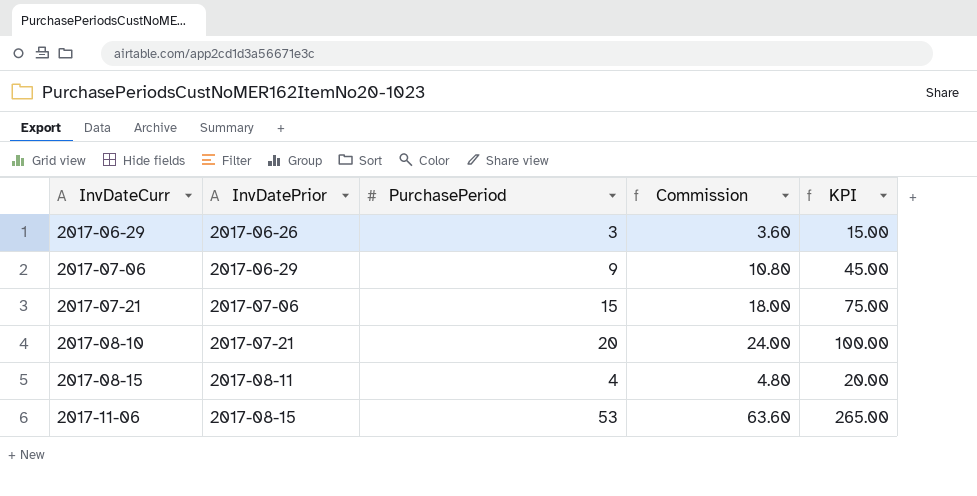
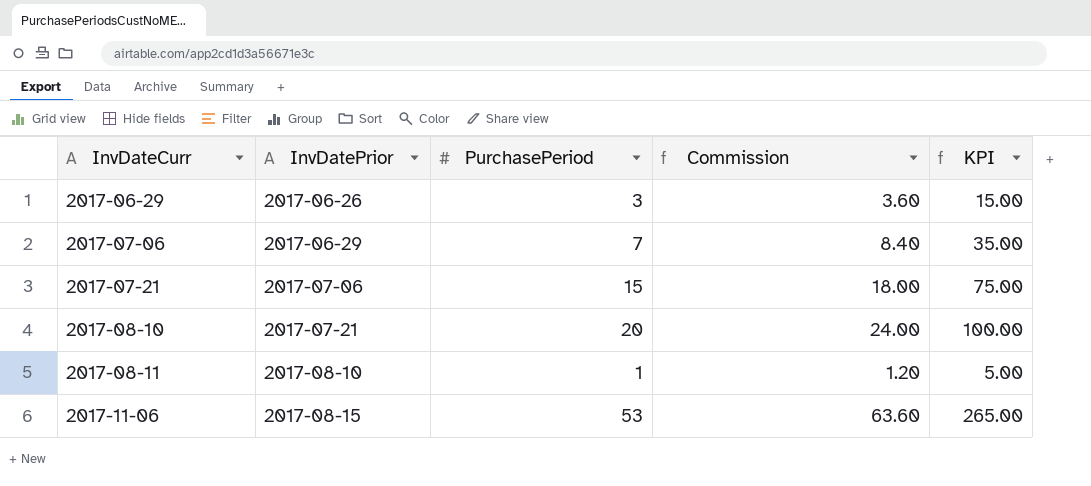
row 2017-08-15: 2017-08-11 | 4 | 4.80 | 20.00 -> none
2017-07-06 | PurchasePeriod: 9 -> 7
2017-07-06 | Commission: 10.80 -> 8.40
2017-07-06 | KPI: 45.00 -> 35.00
row 2017-08-11: none -> 2017-08-10 | 1 | 1.20 | 5.00

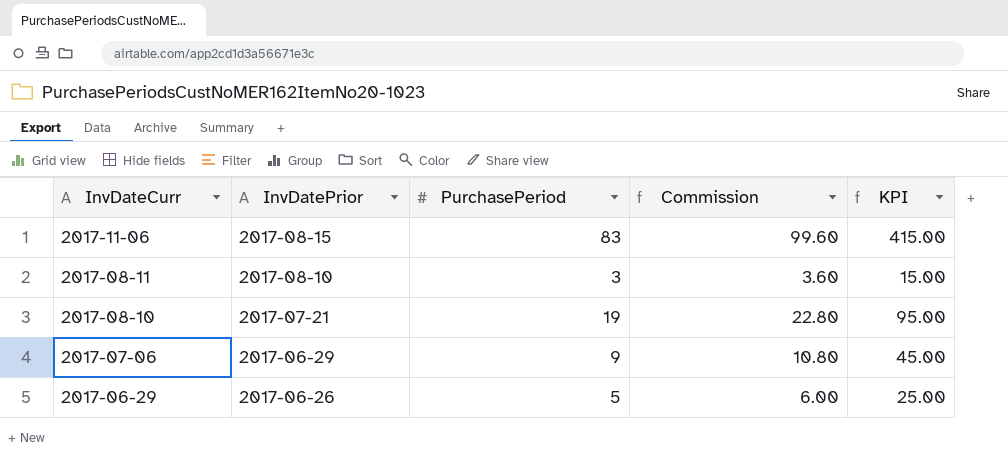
row order: InvDateCurr ascending -> InvDateCurr descending
row 2017-07-21: 2017-07-06 | 15 | 18.00 | 75.00 -> none
2017-11-06 | PurchasePeriod: 53 -> 83
2017-11-06 | Commission: 63.60 -> 99.60
2017-11-06 | KPI: 265.00 -> 415.00
2017-08-11 | PurchasePeriod: 1 -> 3
2017-08-11 | Commission: 1.20 -> 3.60
2017-08-11 | KPI: 5.00 -> 15.00
2017-08-10 | PurchasePeriod: 20 -> 19
2017-08-10 | Commission: 24.00 -> 22.80
2017-08-10 | KPI: 100.00 -> 95.00
2017-07-06 | PurchasePeriod: 7 -> 9
2017-07-06 | Commission: 8.40 -> 10.80
2017-07-06 | KPI: 35.00 -> 45.00
2017-06-29 | PurchasePeriod: 3 -> 5
2017-06-29 | Commission: 3.60 -> 6.00
2017-06-29 | KPI: 15.00 -> 25.00

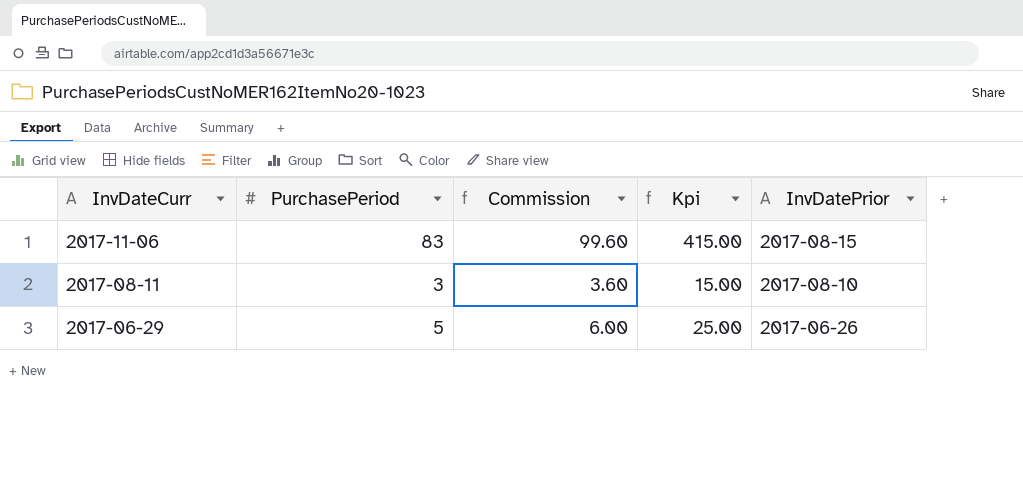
column name: KPI -> Kpi
column InvDatePrior | position: 2 -> 5
row 2017-08-10: 2017-07-21 | 19 | 22.80 | 95.00 -> none
row 2017-07-06: 2017-06-29 | 9 | 10.80 | 45.00 -> none

